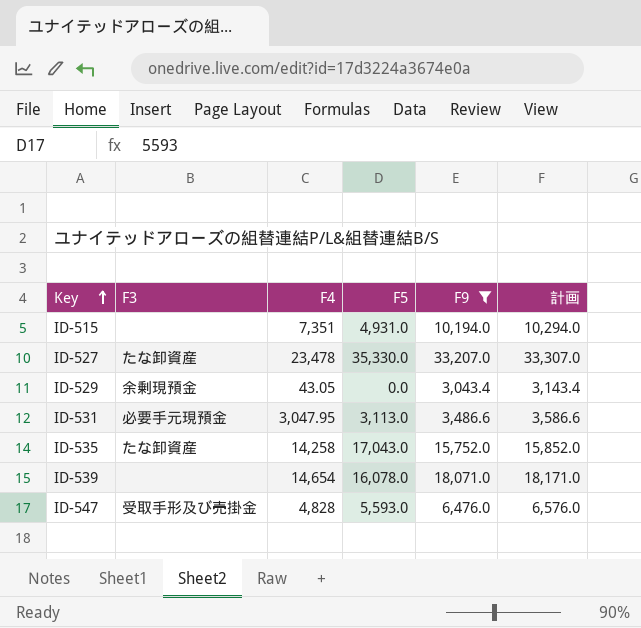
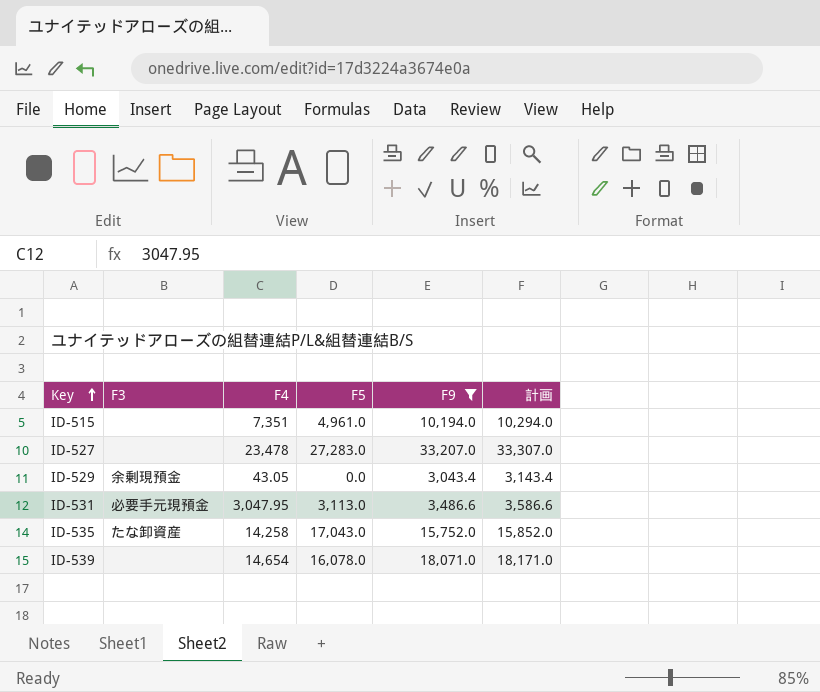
row ID-547: 受取手形及び売掛金 | 4,828 | 5,593.0 | 6,476.0 | 6,576.0 -> none
ID-515 | F5: 4,931.0 -> 4,961.0
ID-527 | F3: たな卸資産 -> none
ID-527 | F5: 35,330.0 -> 27,283.0

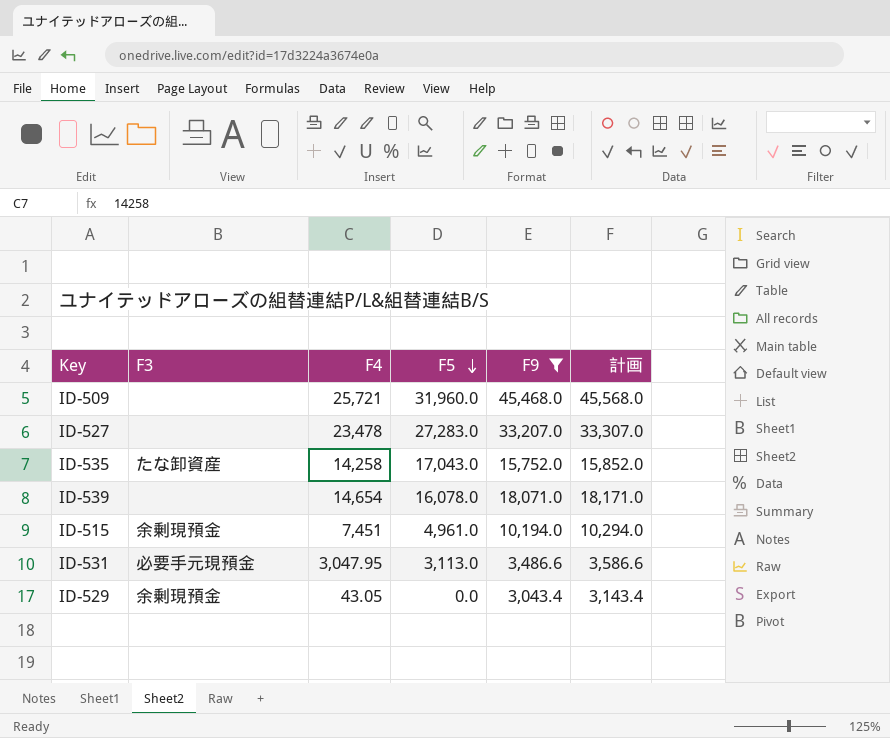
row order: Key ascending -> F5 descending
row ID-509: none -> none | 25,721 | 31,960.0 | 45,468.0 | 45,568.0
ID-515 | F3: none -> 余剰現預金
ID-515 | F4: 7,351 -> 7,451

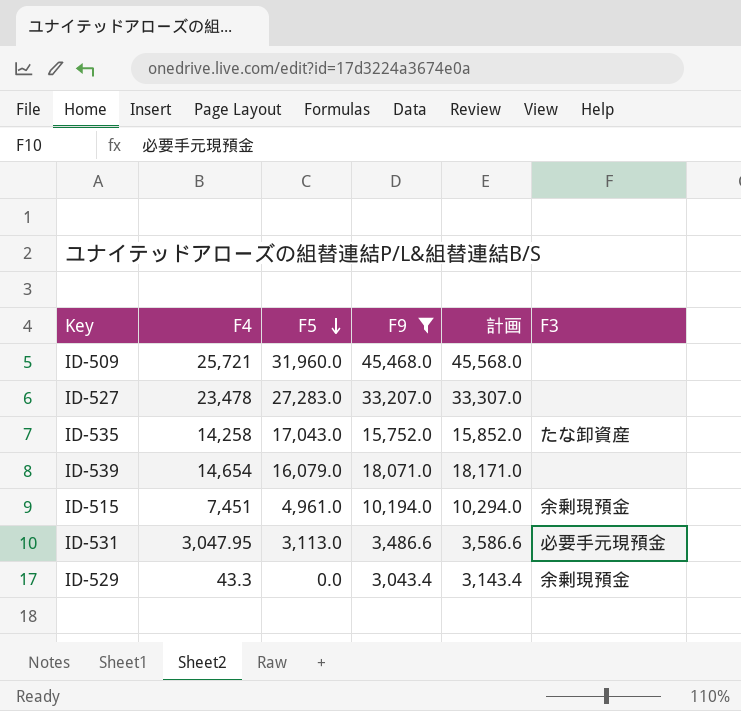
column F3 | position: 2 -> 6
ID-539 | F5: 16,078.0 -> 16,079.0
ID-529 | F4: 43.05 -> 43.3

